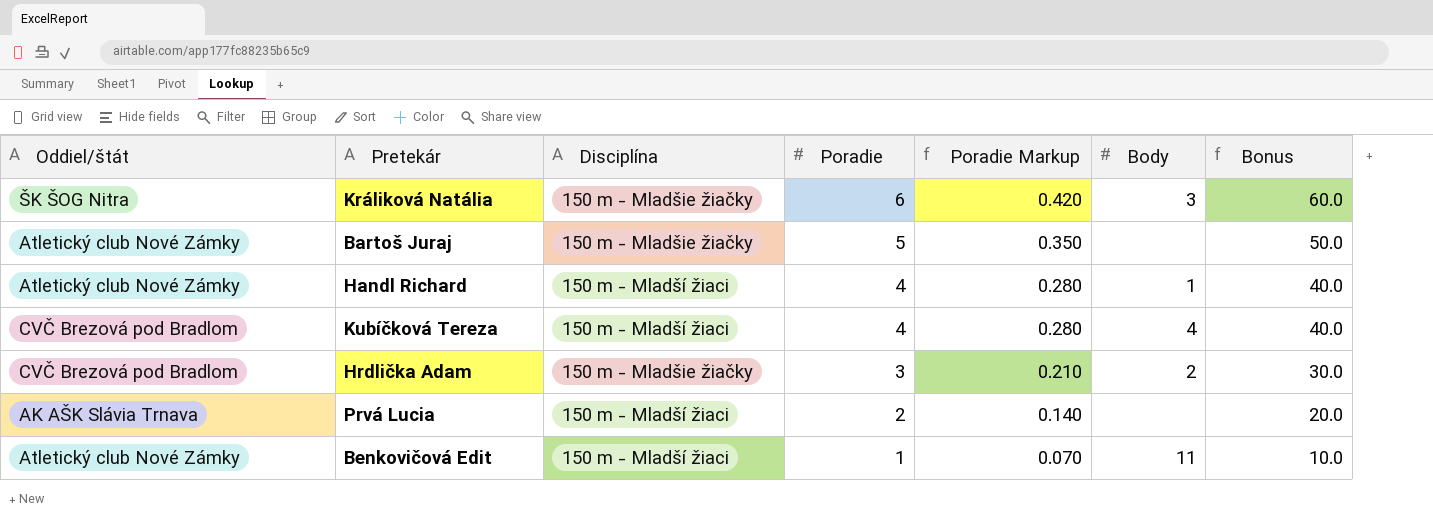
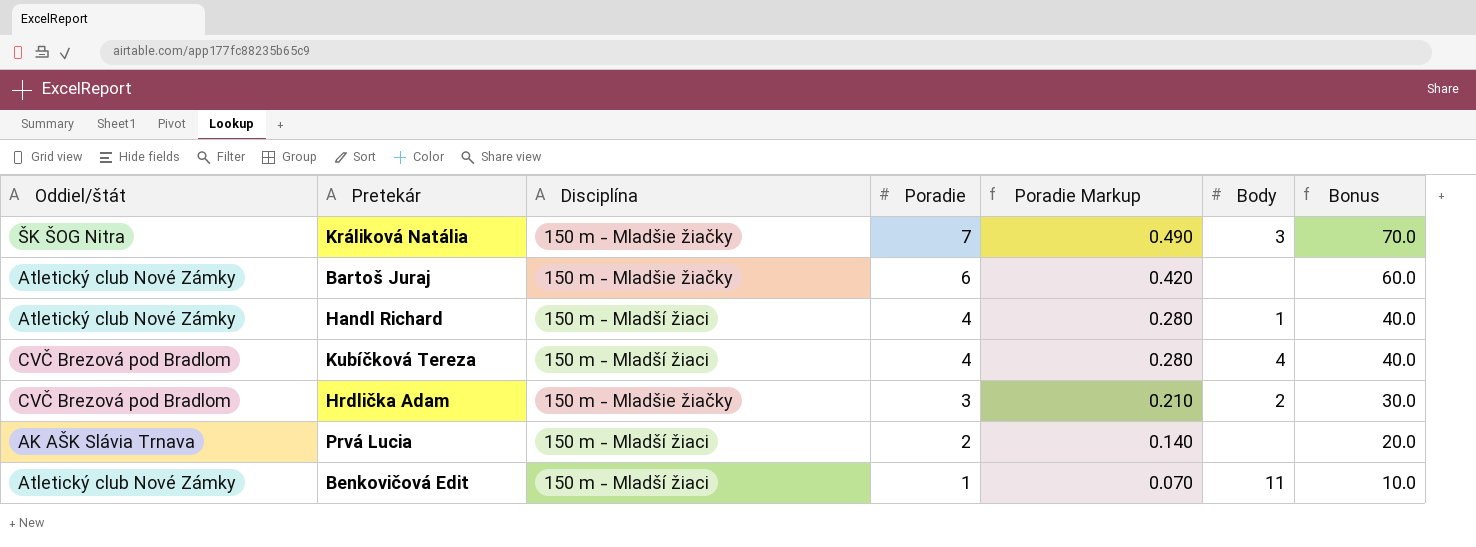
Králiková Natália | Poradie: 6 -> 7
Králiková Natália | Poradie Markup: 0.420 -> 0.490
Králiková Natália | Bonus: 60.0 -> 70.0
Bartoš Juraj | Poradie: 5 -> 6
Bartoš Juraj | Poradie Markup: 0.350 -> 0.420
Bartoš Juraj | Bonus: 50.0 -> 60.0

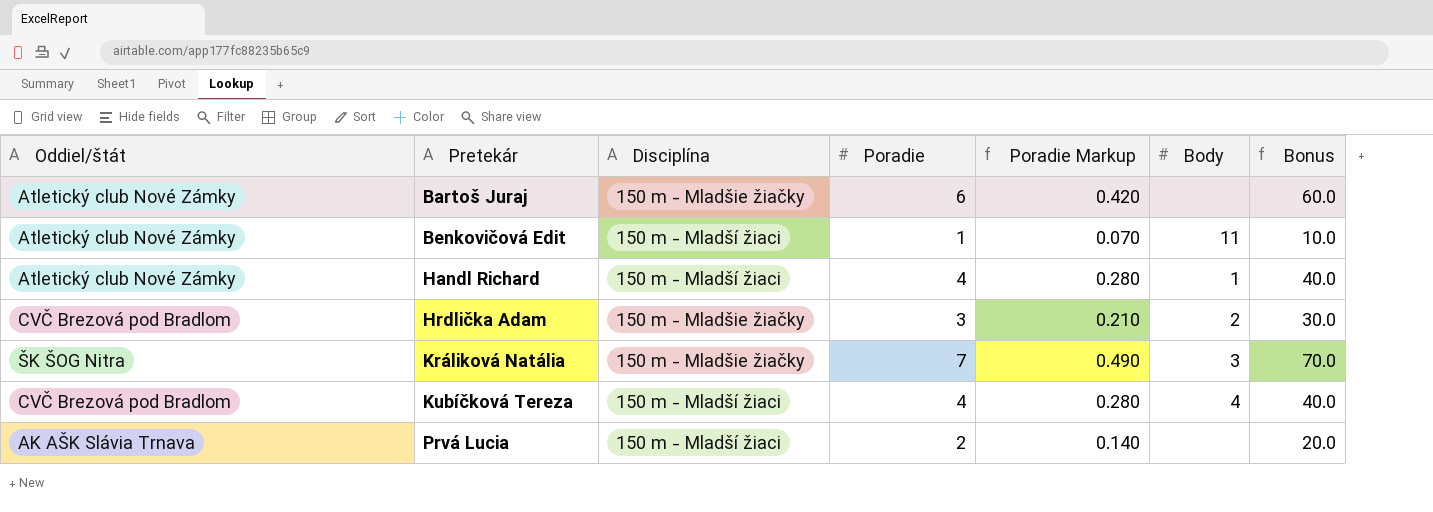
row order: Poradie descending -> Pretekár ascending

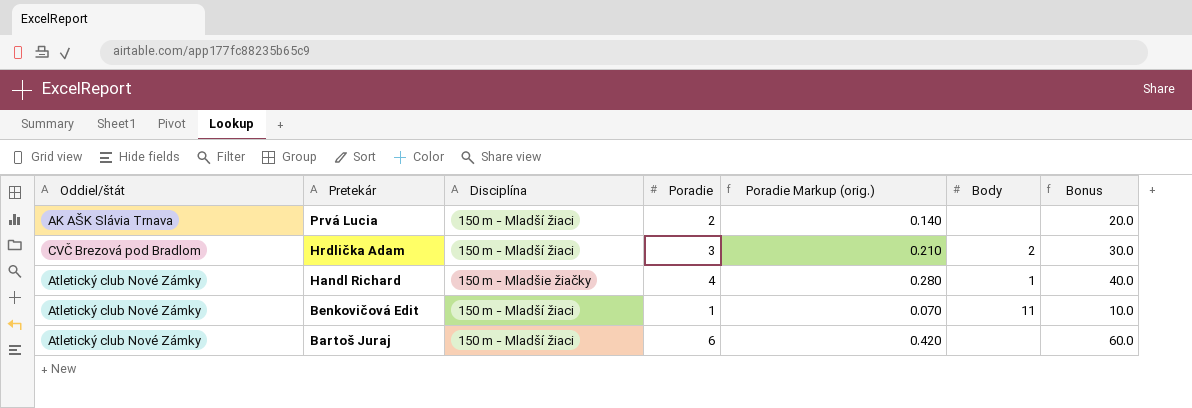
row order: Pretekár ascending -> Pretekár descending
column name: Poradie Markup -> Poradie Markup (orig.)
row Králiková Natália: ŠK ŠOG Nitra | 150 m - Mladšie žiačky | 7 | 0.490 | 3 | 70.0 -> none
row Kubíčková Tereza: CVČ Brezová pod Bradlom | 150 m - Mladší žiaci | 4 | 0.280 | 4 | 40.0 -> none
Hrdlička Adam | Disciplína: 150 m - Mladšie žiačky -> 150 m - Mladší žiaci
Handl Richard | Disciplína: 150 m - Mladší žiaci -> 150 m - Mladšie žiačky
Bartoš Juraj | Disciplína: 150 m - Mladšie žiačky -> 150 m - Mladší žiaci

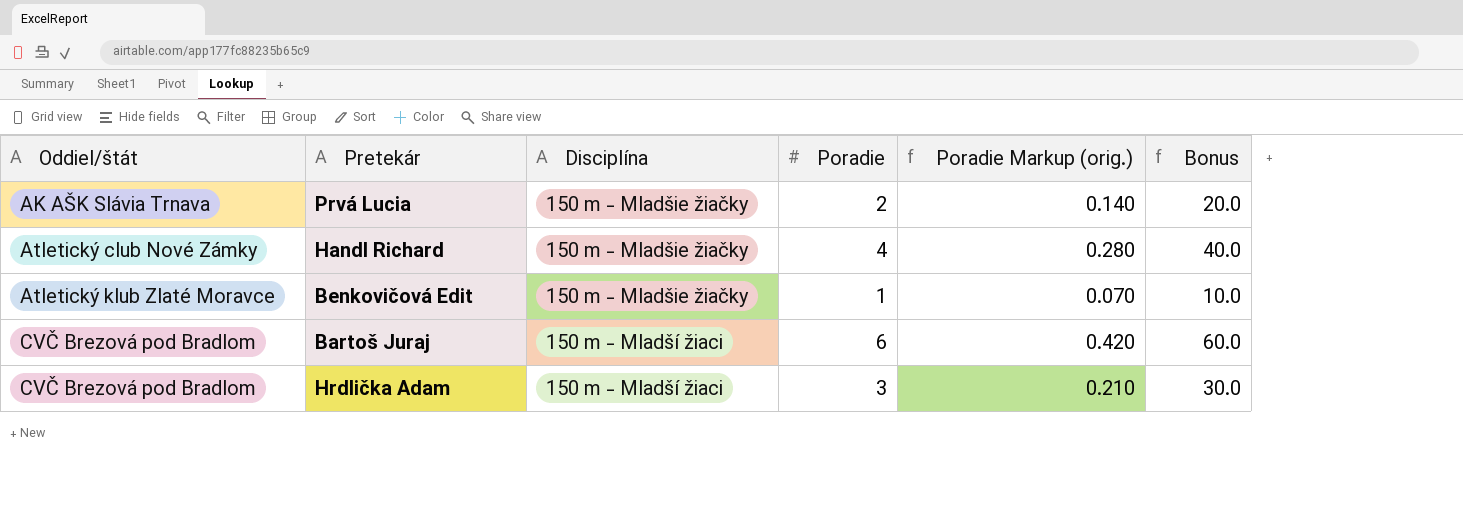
row order: Pretekár descending -> Oddiel/štát ascending
column Body | position: 6 -> none
Prvá Lucia | Disciplína: 150 m - Mladší žiaci -> 150 m - Mladšie žiačky
Benkovičová Edit | Oddiel/štát: Atletický club Nové Zámky -> Atletický klub Zlaté Moravce
Benkovičová Edit | Disciplína: 150 m - Mladší žiaci -> 150 m - Mladšie žiačky
Bartoš Juraj | Oddiel/štát: Atletický club Nové Zámky -> CVČ Brezová pod Bradlom

